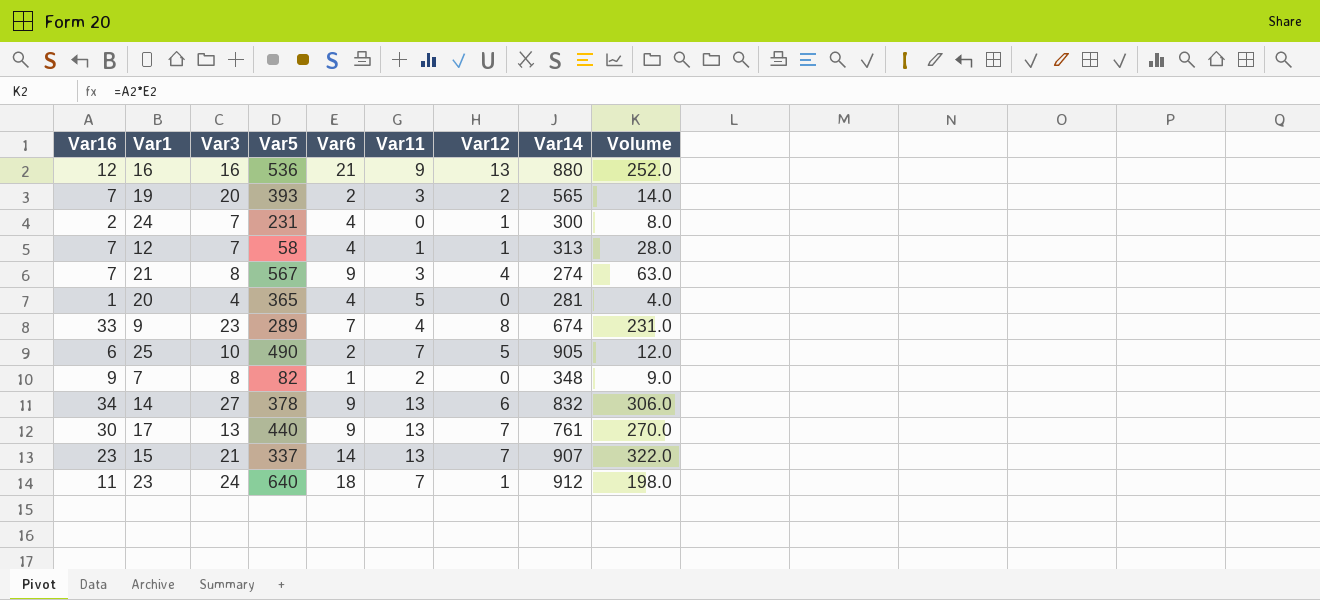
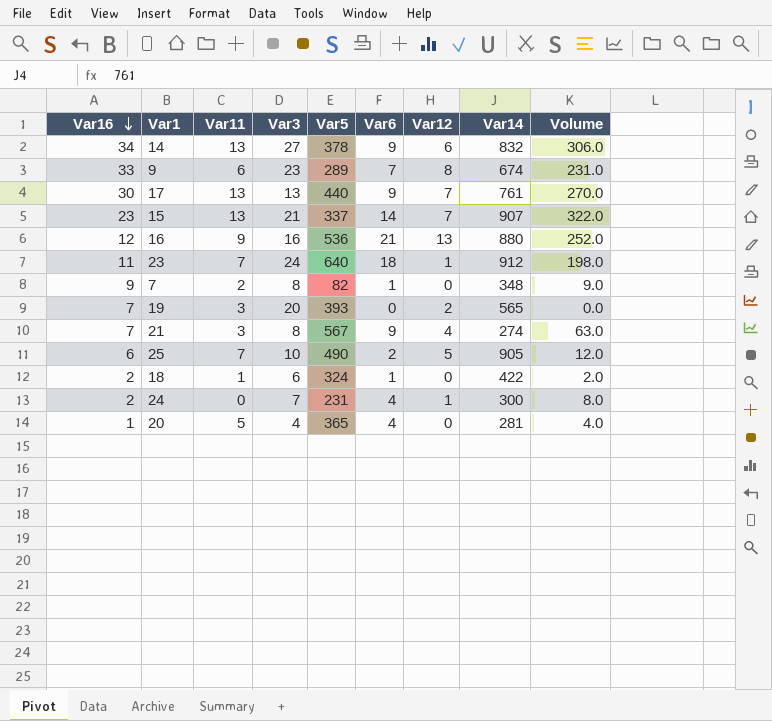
row order: none -> Var16 descending
column Var11 | position: 6 -> 3
row 12: 7 | 7 | 58 | 4 | 1 | 1 | 313 | 28.0 -> none
9 | Var11: 4 -> 6
19 | Var6: 2 -> 0
19 | Volume: 14.0 -> 0.0
row 18: none -> 2 | 1 | 6 | 324 | 1 | 0 | 422 | 2.0

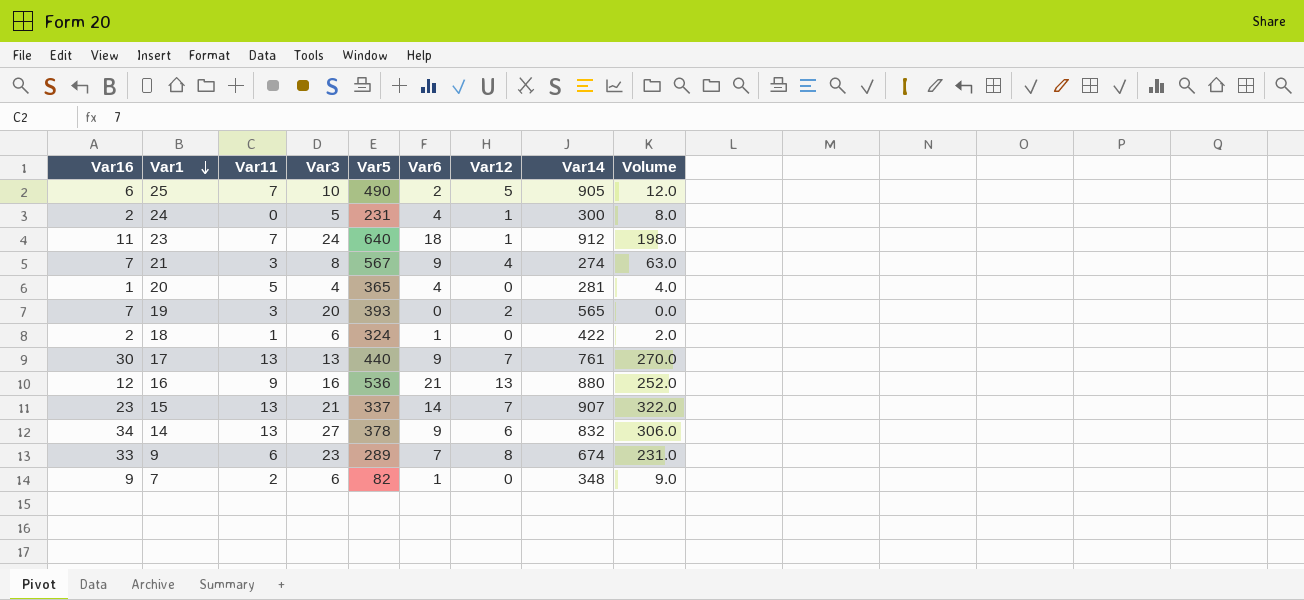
row order: Var16 descending -> Var1 descending
24 | Var3: 7 -> 5
7 | Var3: 8 -> 6

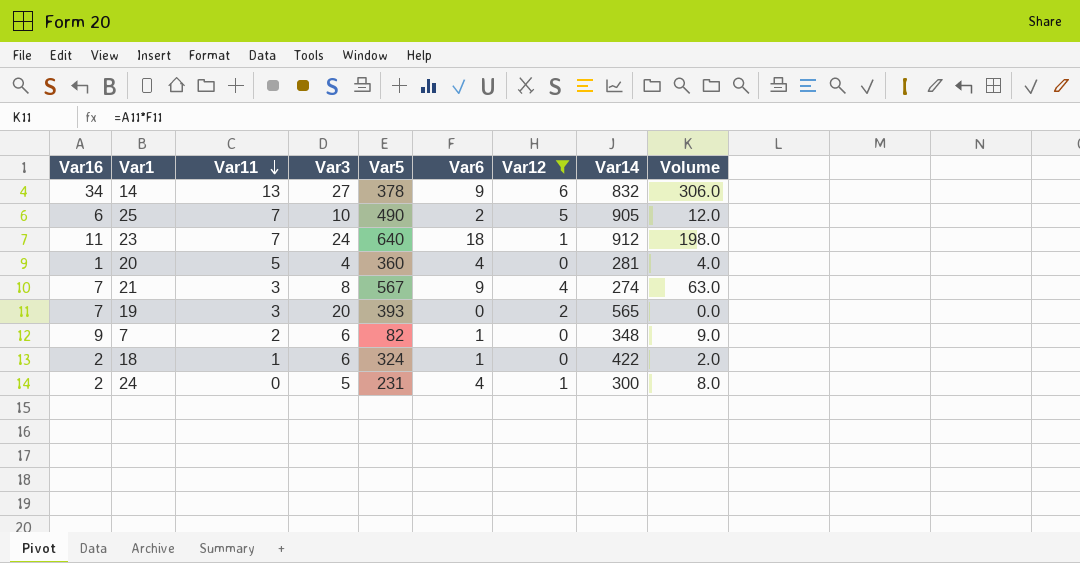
filter: none -> Var12 <= 6
row order: Var1 descending -> Var11 descending
20 | Var5: 365 -> 360

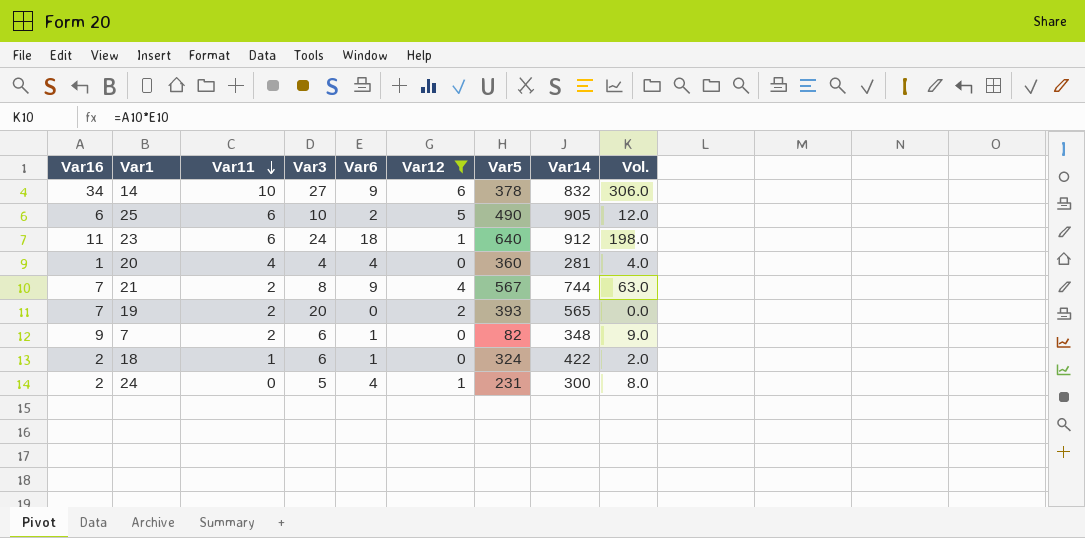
column Var5 | position: 5 -> 7
column name: Volume -> Vol.
14 | Var11: 13 -> 10
25 | Var11: 7 -> 6
23 | Var11: 7 -> 6
20 | Var11: 5 -> 4
21 | Var11: 3 -> 2
21 | Var14: 274 -> 744
19 | Var11: 3 -> 2

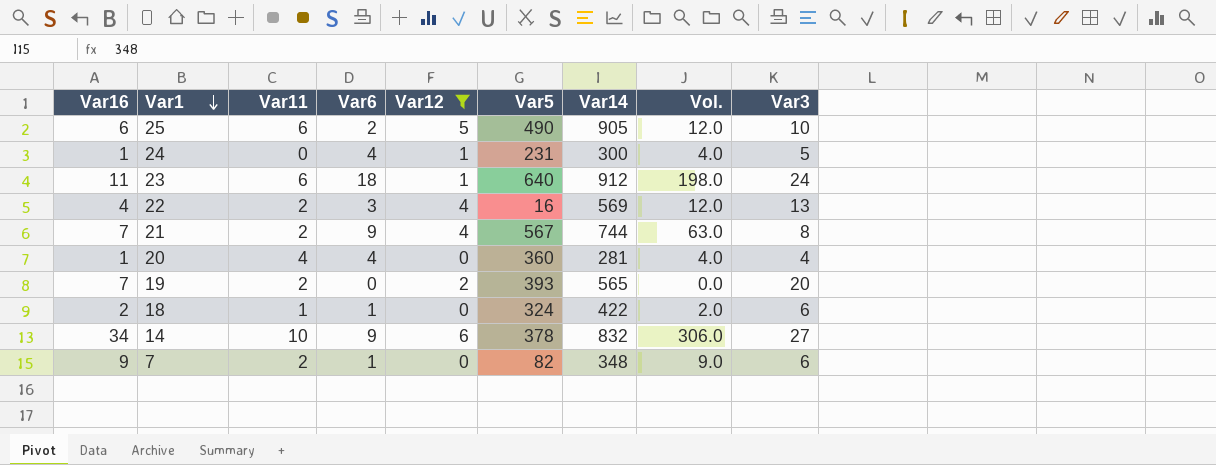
row order: Var11 descending -> Var1 descending
column Var3 | position: 4 -> 9
24 | Var16: 2 -> 1
24 | Vol.: 8.0 -> 4.0
row 22: none -> 4 | 2 | 3 | 4 | 16 | 569 | 12.0 | 13

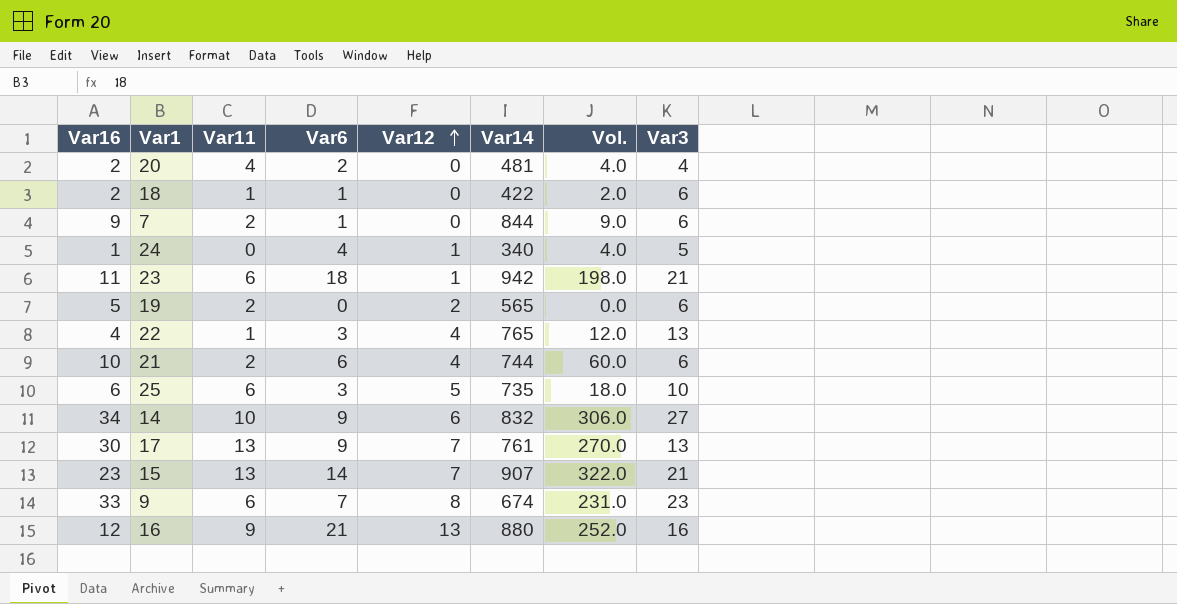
filter: Var12 <= 6 -> none
row order: Var1 descending -> Var12 ascending
column Var5 | position: 6 -> none
20 | Var16: 1 -> 2
20 | Var6: 4 -> 2
20 | Var14: 281 -> 481
7 | Var14: 348 -> 844
24 | Var14: 300 -> 340
23 | Var14: 912 -> 942
23 | Var3: 24 -> 21
19 | Var16: 7 -> 5
19 | Var3: 20 -> 6
22 | Var11: 2 -> 1
22 | Var14: 569 -> 765
21 | Var16: 7 -> 10
21 | Var6: 9 -> 6
21 | Vol.: 63.0 -> 60.0
21 | Var3: 8 -> 6
25 | Var6: 2 -> 3
25 | Var14: 905 -> 735
25 | Vol.: 12.0 -> 18.0

